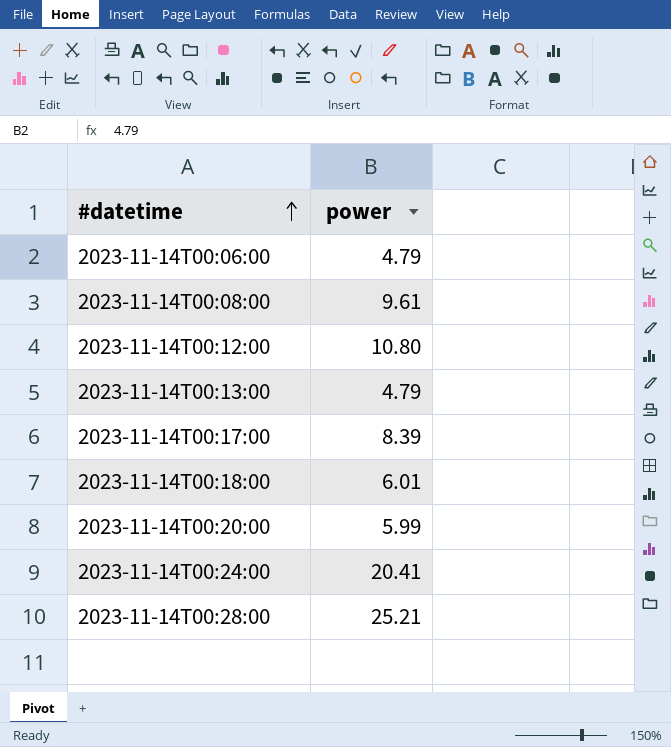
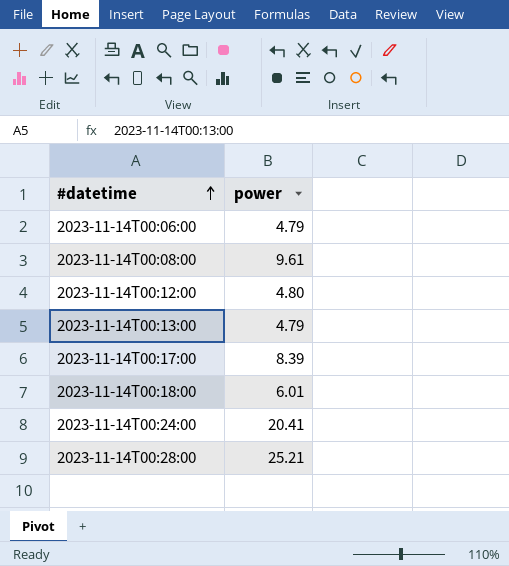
row 2023-11-14T00:20:00: 5.99 -> none
2023-11-14T00:12:00 | power: 10.80 -> 4.80

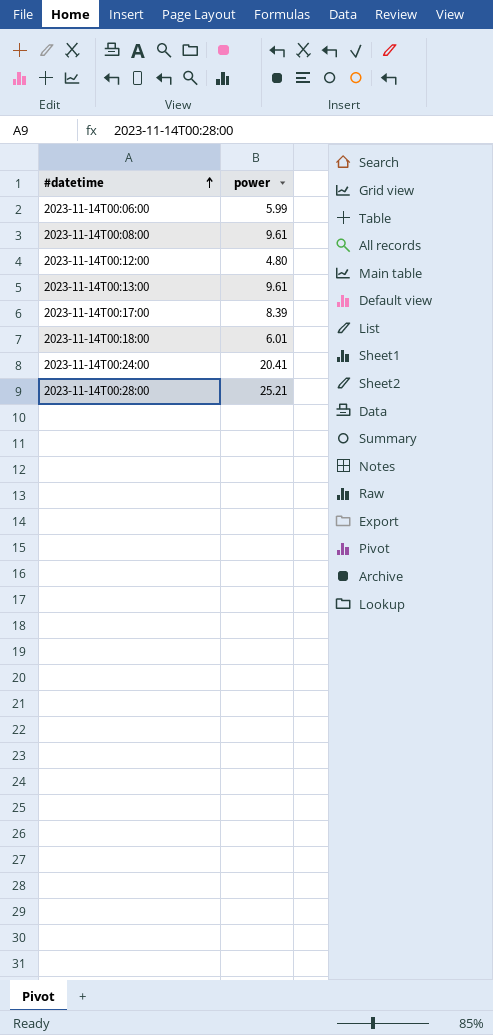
2023-11-14T00:06:00 | power: 4.79 -> 5.99
2023-11-14T00:13:00 | power: 4.79 -> 9.61

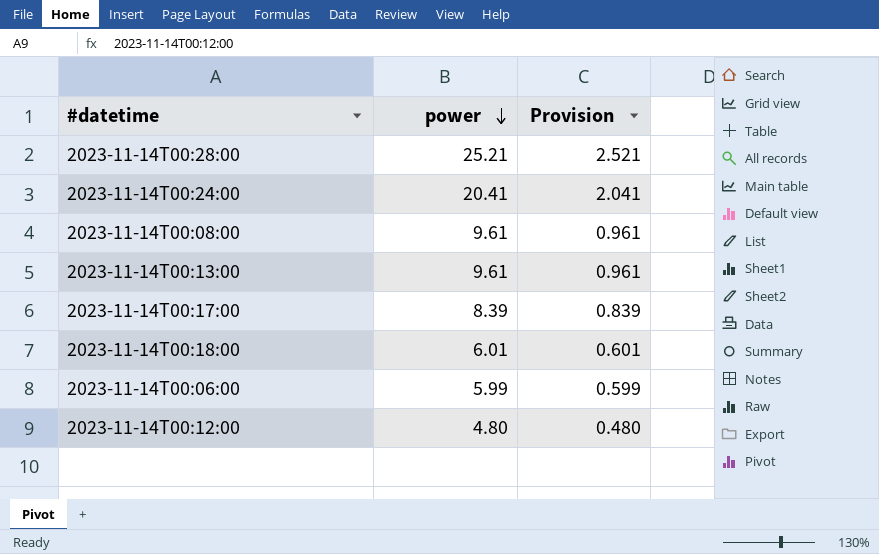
row order: #datetime ascending -> power descending
column Provision | formula: none -> [power] * 0.1

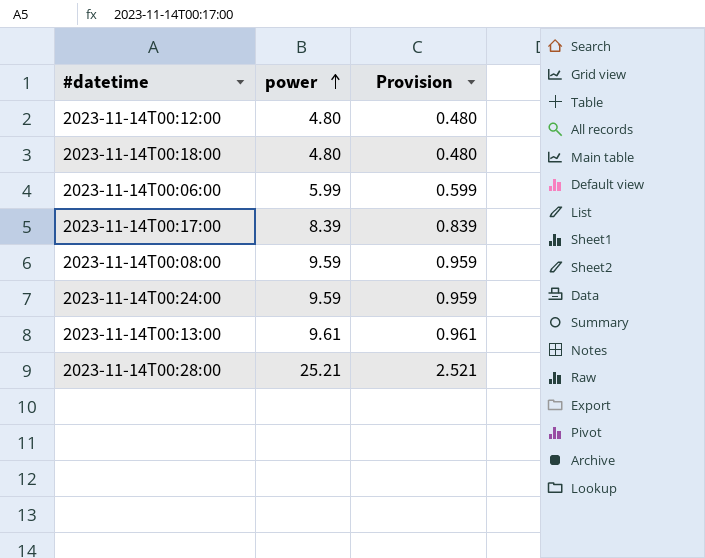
row order: power descending -> power ascending
2023-11-14T00:18:00 | power: 6.01 -> 4.80
2023-11-14T00:18:00 | Provision: 0.601 -> 0.480
2023-11-14T00:08:00 | power: 9.61 -> 9.59
2023-11-14T00:08:00 | Provision: 0.961 -> 0.959
2023-11-14T00:24:00 | power: 20.41 -> 9.59
2023-11-14T00:24:00 | Provision: 2.041 -> 0.959

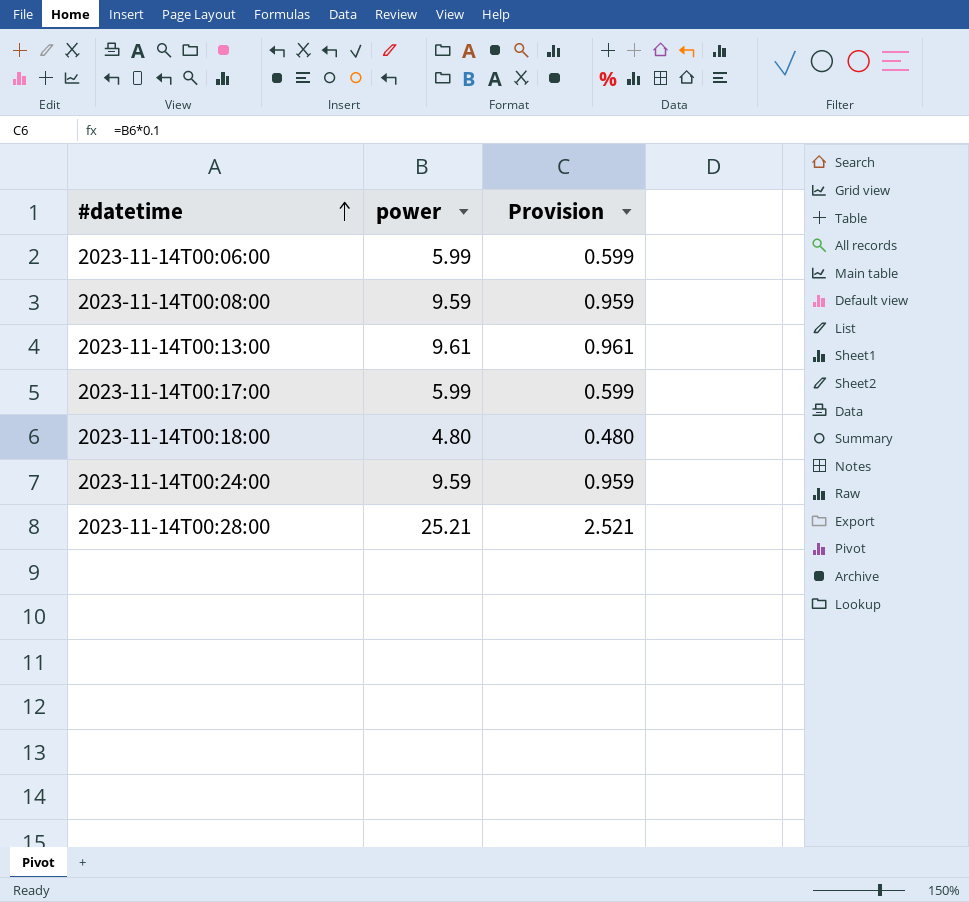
row order: power ascending -> #datetime ascending
row 2023-11-14T00:12:00: 4.80 | 0.480 -> none
2023-11-14T00:17:00 | power: 8.39 -> 5.99
2023-11-14T00:17:00 | Provision: 0.839 -> 0.599

